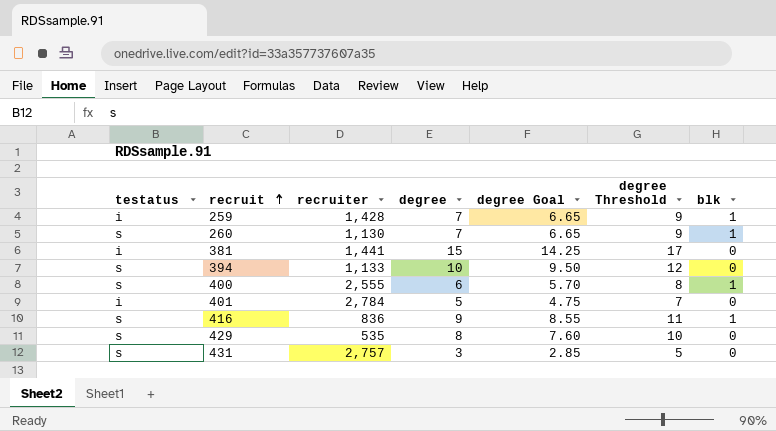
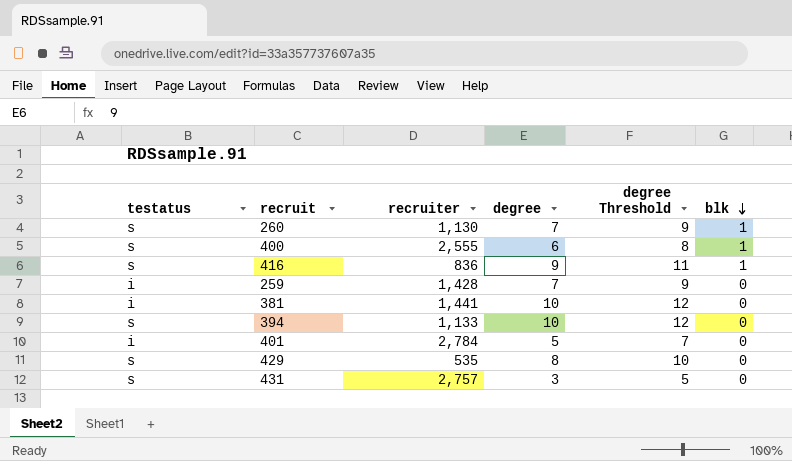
row order: recruit ascending -> blk descending
column degree Goal | formula: [degree] * 0.95 -> none
259 | blk: 1 -> 0
381 | degree: 15 -> 10
381 | degree Threshold: 17 -> 12

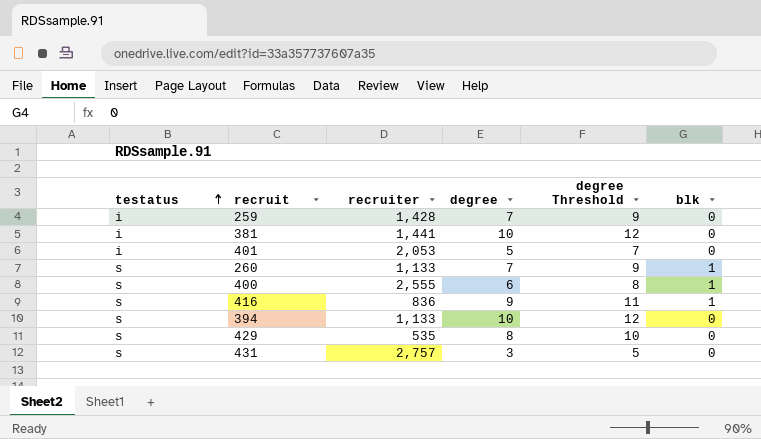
row order: blk descending -> testatus ascending
401 | recruiter: 2,784 -> 2,053
260 | recruiter: 1,130 -> 1,133

